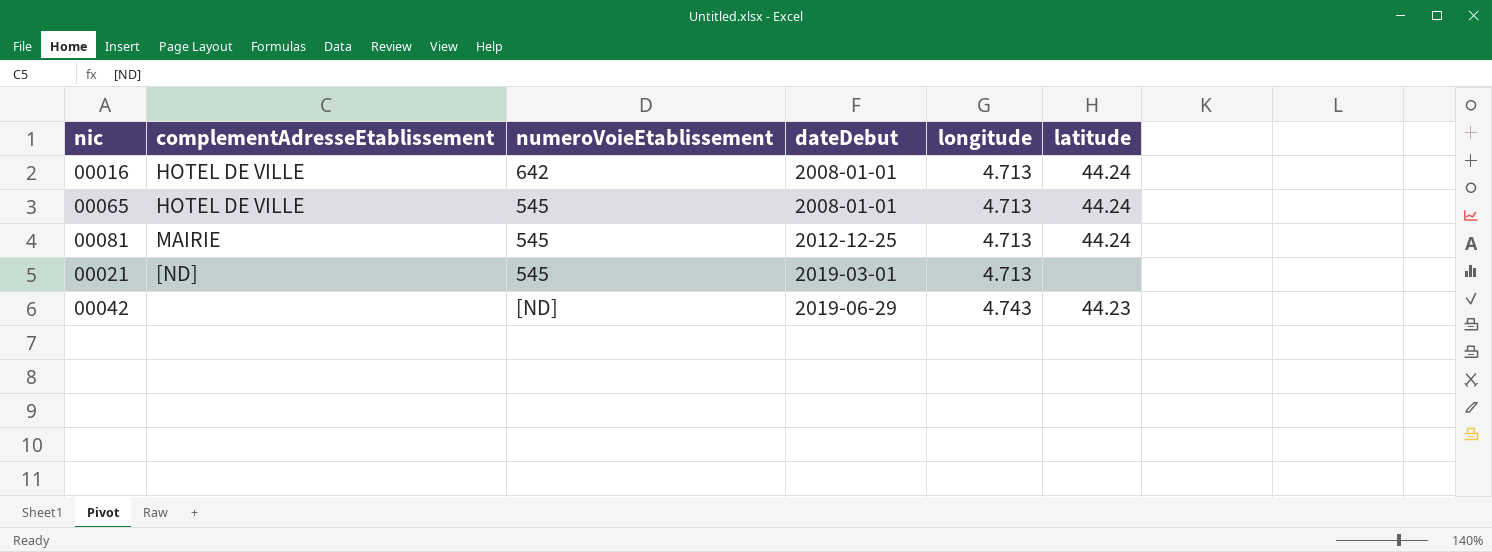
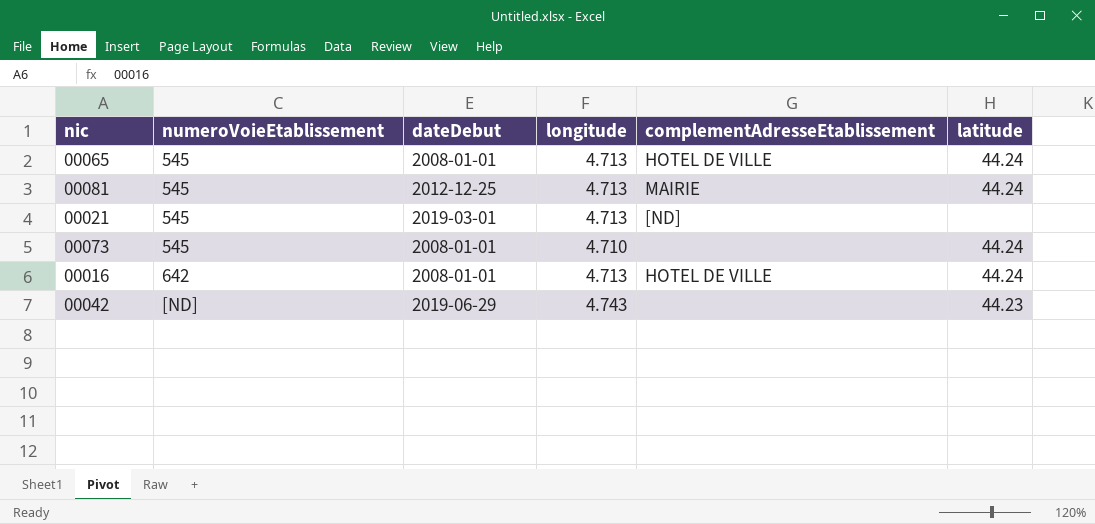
row order: dateDebut ascending -> numeroVoieEtablissement ascending
column complementAdresseEtablissement | position: 2 -> 5
row 00073: none -> 545 | 2008-01-01 | 4.710 | none | 44.24

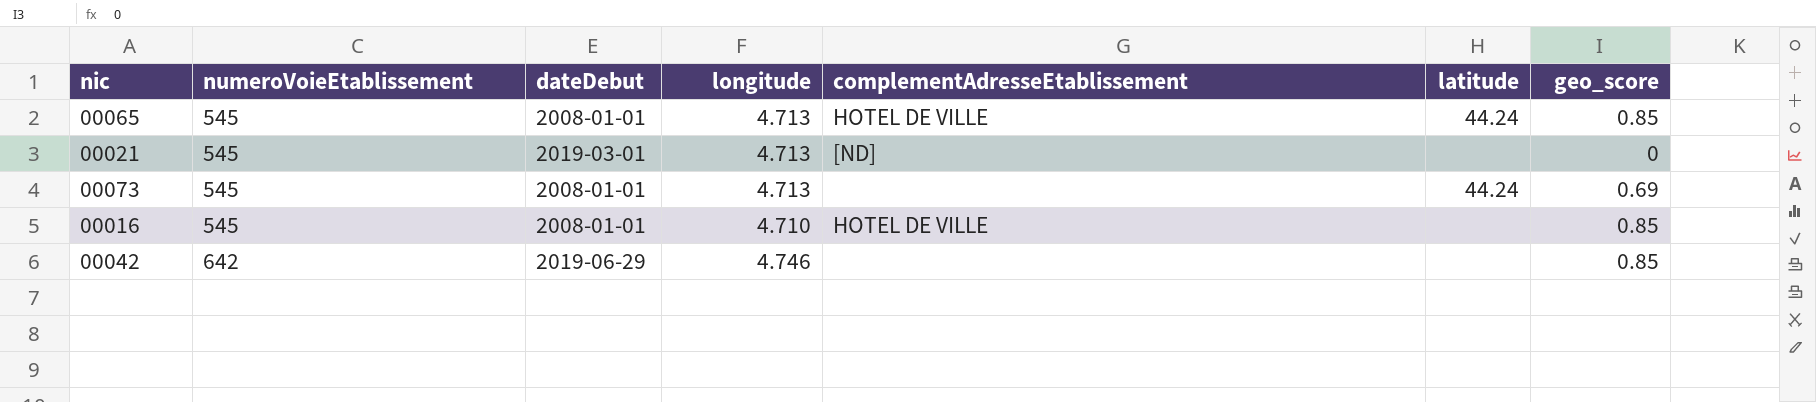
column geo_score | position: none -> 7
row 00081: 545 | 2012-12-25 | 4.713 | MAIRIE | 44.24 -> none
00073 | longitude: 4.710 -> 4.713
00016 | numeroVoieEtablissement: 642 -> 545
00016 | longitude: 4.713 -> 4.710
00016 | latitude: 44.24 -> none
00042 | numeroVoieEtablissement: [ND] -> 642
00042 | longitude: 4.743 -> 4.746
00042 | latitude: 44.23 -> none

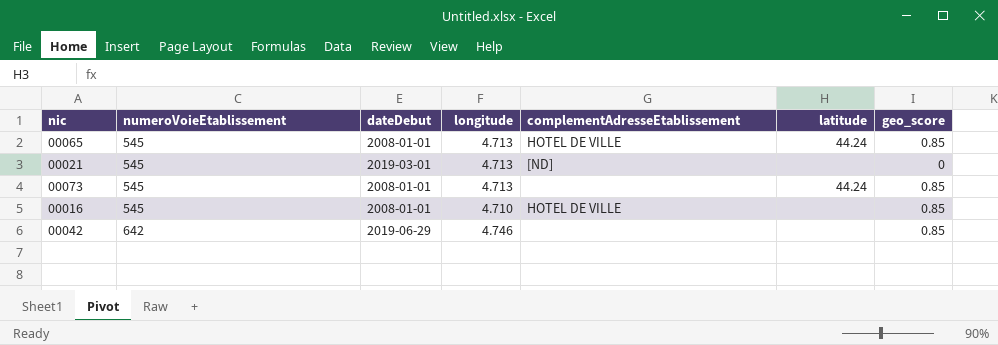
00073 | geo_score: 0.69 -> 0.85

